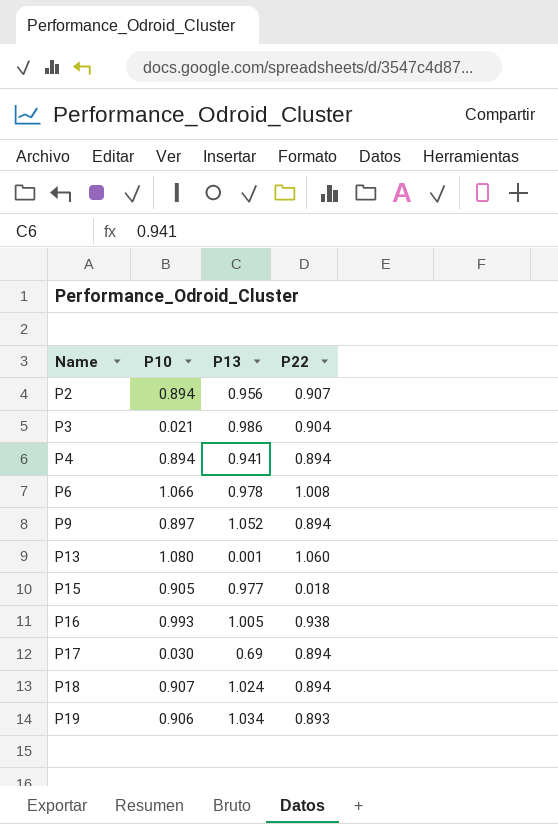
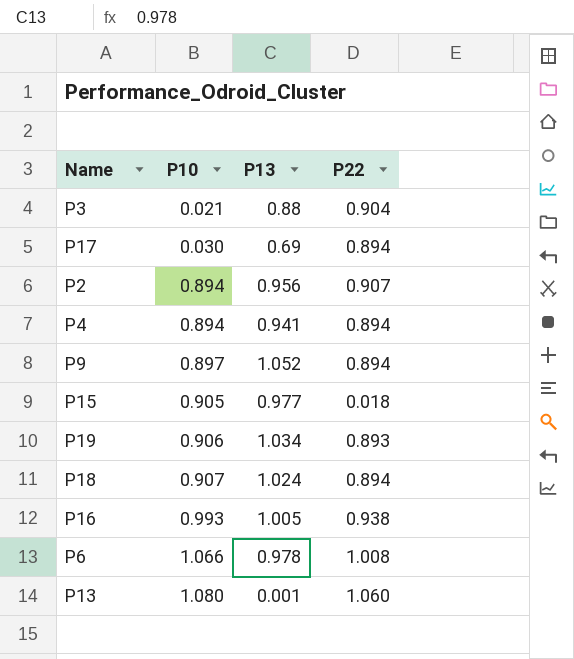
row order: Name ascending -> P10 ascending
P3 | P13: 0.986 -> 0.88

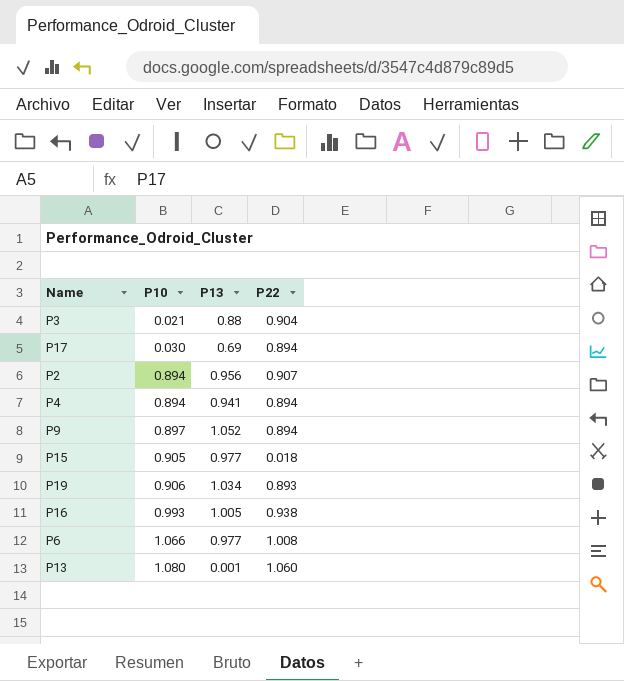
row P18: 0.907 | 1.024 | 0.894 -> none
P6 | P13: 0.978 -> 0.977

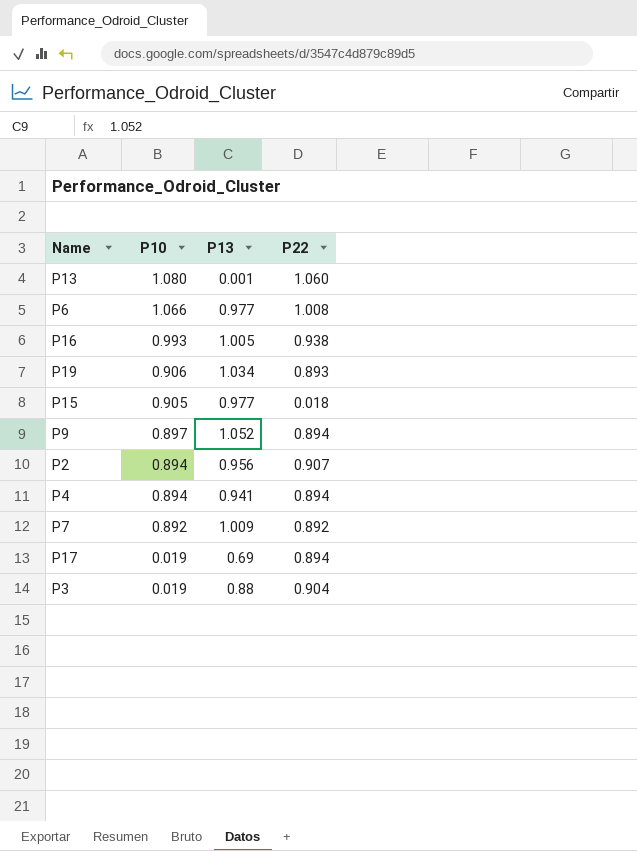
row order: P10 ascending -> P10 descending
row P7: none -> 0.892 | 1.009 | 0.892
P17 | P10: 0.030 -> 0.019
P3 | P10: 0.021 -> 0.019

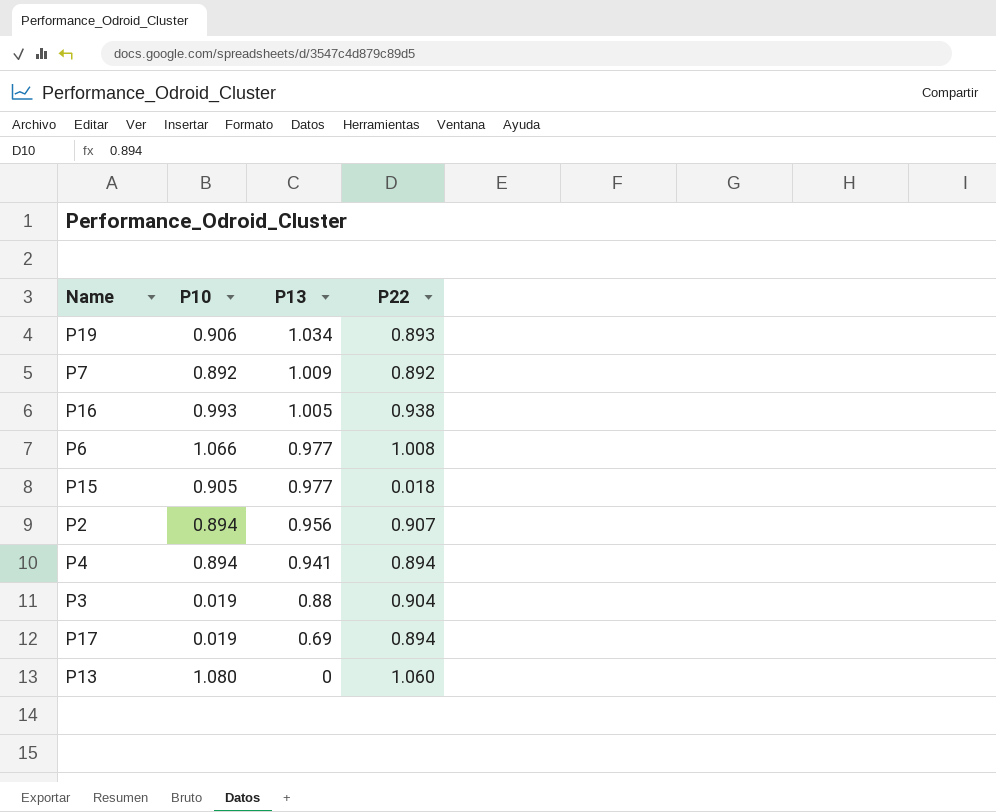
row order: P10 descending -> P13 descending
row P9: 0.897 | 1.052 | 0.894 -> none
P13 | P13: 0.001 -> 0

